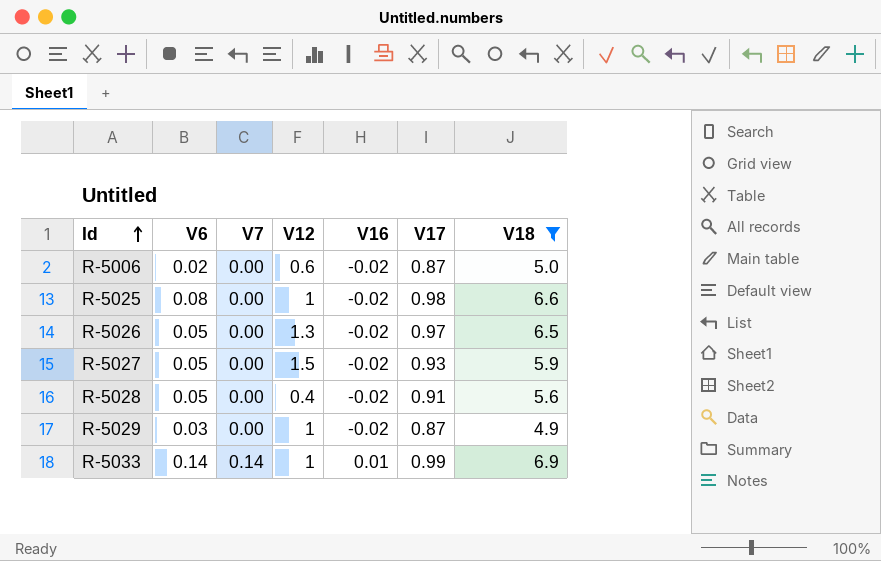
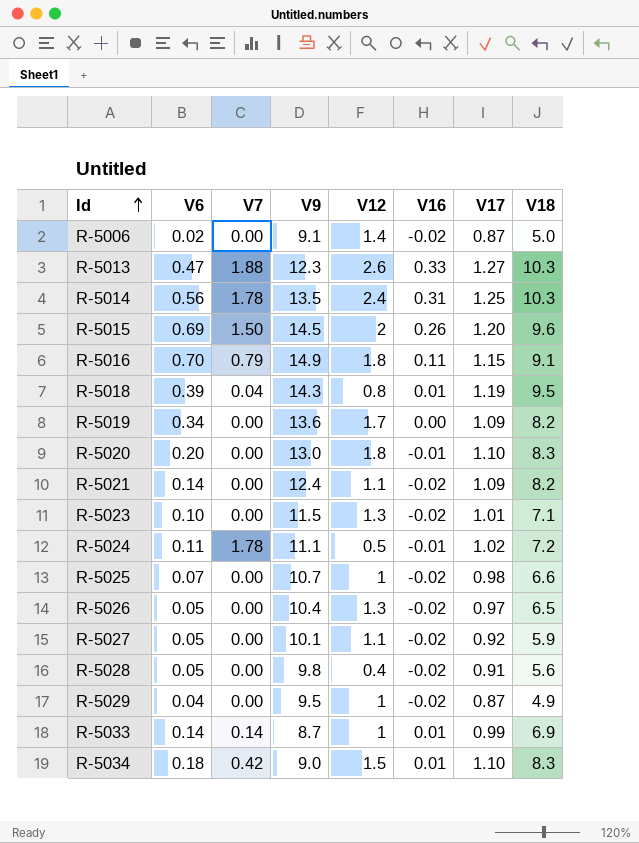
filter: V18 <= 6.9 -> none
column V9 | position: none -> 4
R-5006 | V12: 0.6 -> 1.4
R-5025 | V6: 0.08 -> 0.07
R-5027 | V12: 1.5 -> 1.1
R-5027 | V17: 0.93 -> 0.92
R-5029 | V6: 0.03 -> 0.04

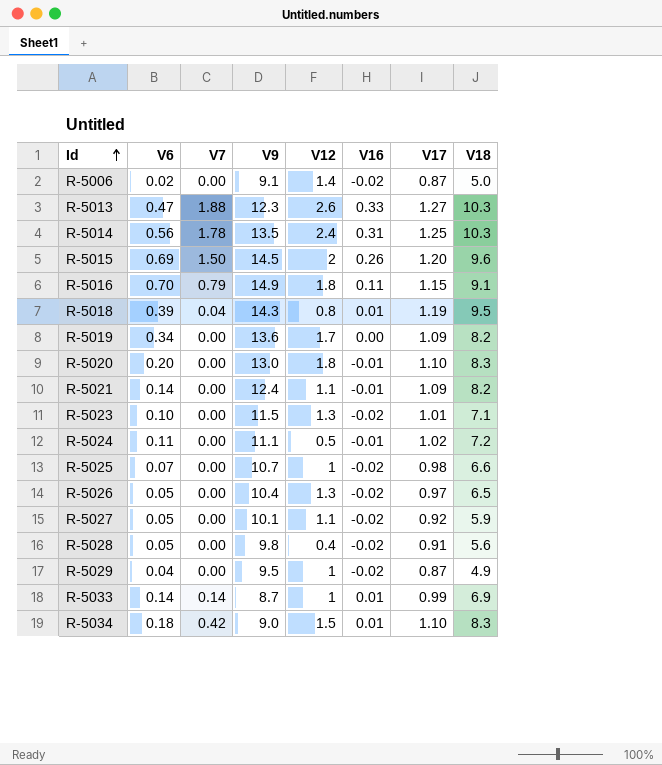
R-5021 | V16: -0.02 -> -0.01
R-5024 | V7: 1.78 -> 0.00

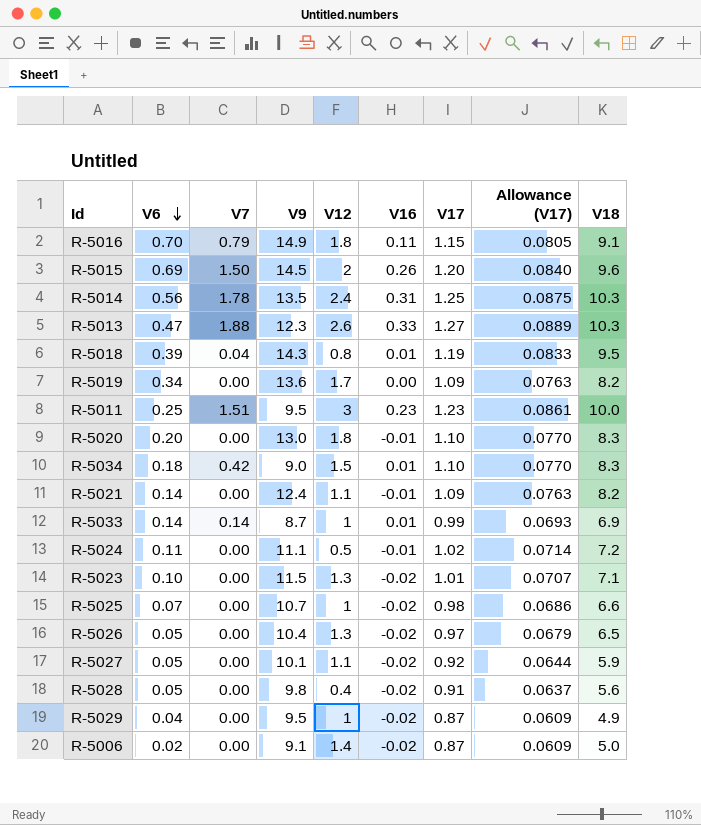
row order: Id ascending -> V6 descending
column Allowance (V17) | formula: none -> [V17] * 0.07
row R-5011: none -> 0.25 | 1.51 | 9.5 | 3 | 0.23 | 1.23 | 0.0861 | 10.0

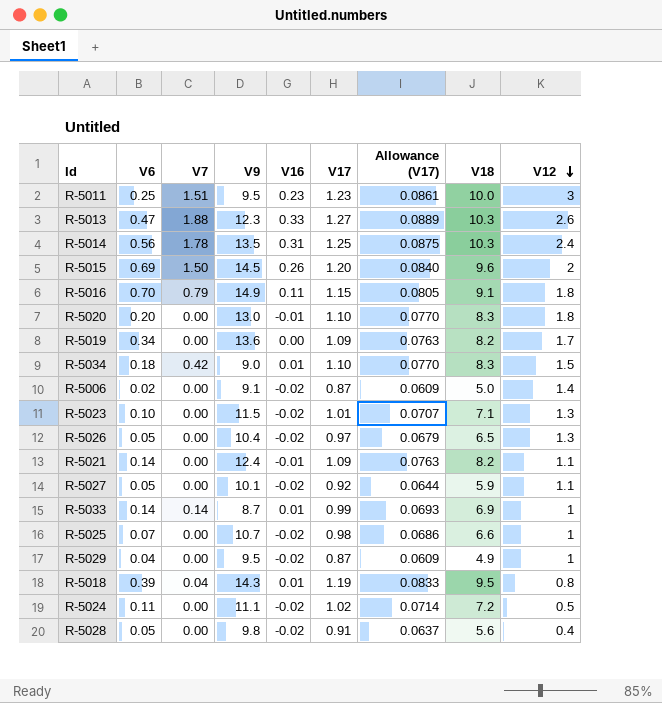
row order: V6 descending -> V12 descending
column V12 | position: 5 -> 9
R-5024 | V16: -0.01 -> -0.02

